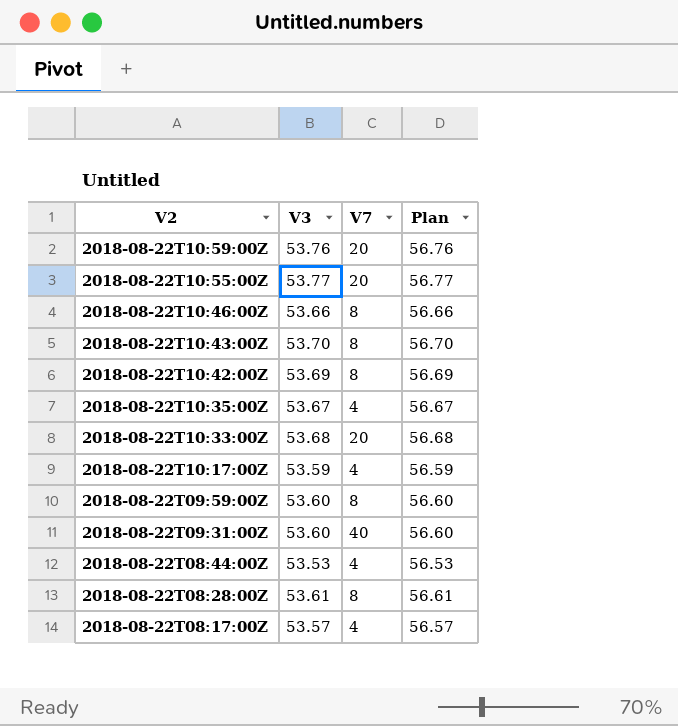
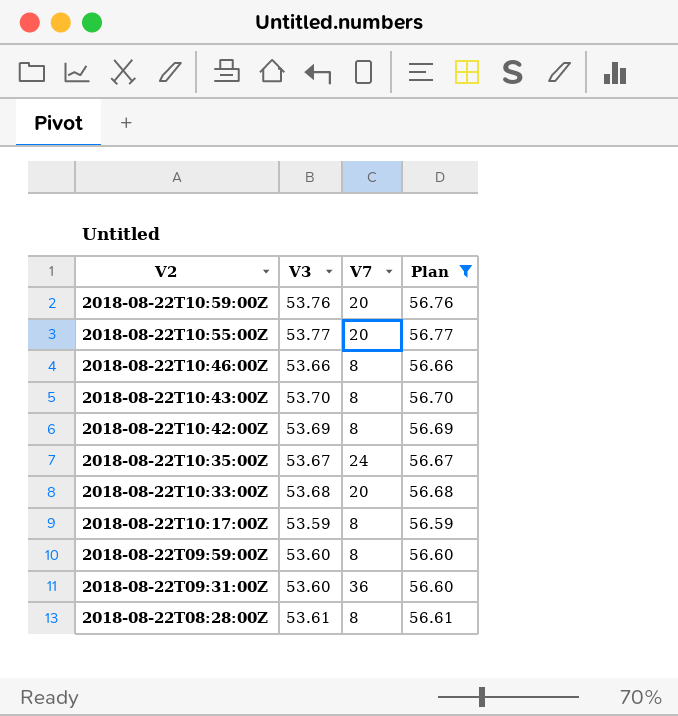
filter: none -> Plan >= 56.59
2018-08-22T10:35:00Z | V7: 4 -> 24
2018-08-22T10:17:00Z | V7: 4 -> 8
2018-08-22T09:31:00Z | V7: 40 -> 36

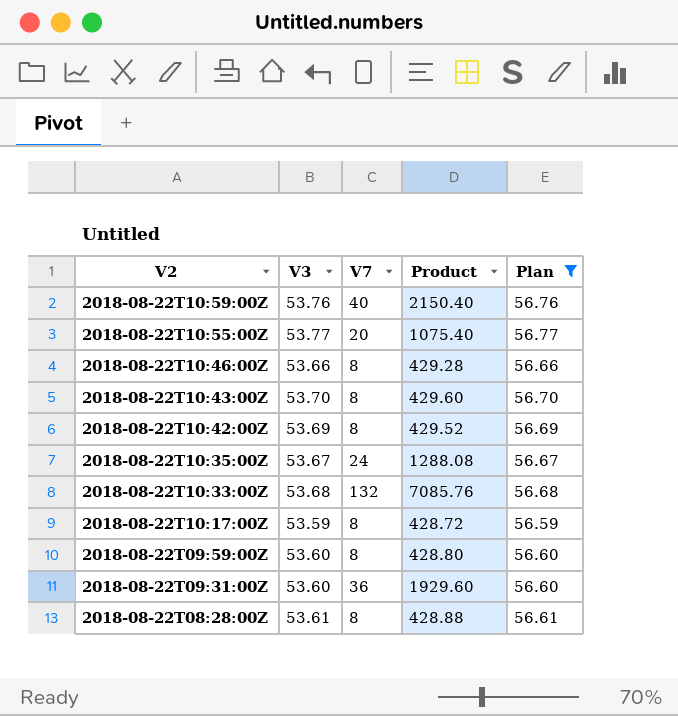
column Product | formula: none -> [V3] * [V7]
2018-08-22T10:59:00Z | V7: 20 -> 40
2018-08-22T10:33:00Z | V7: 20 -> 132

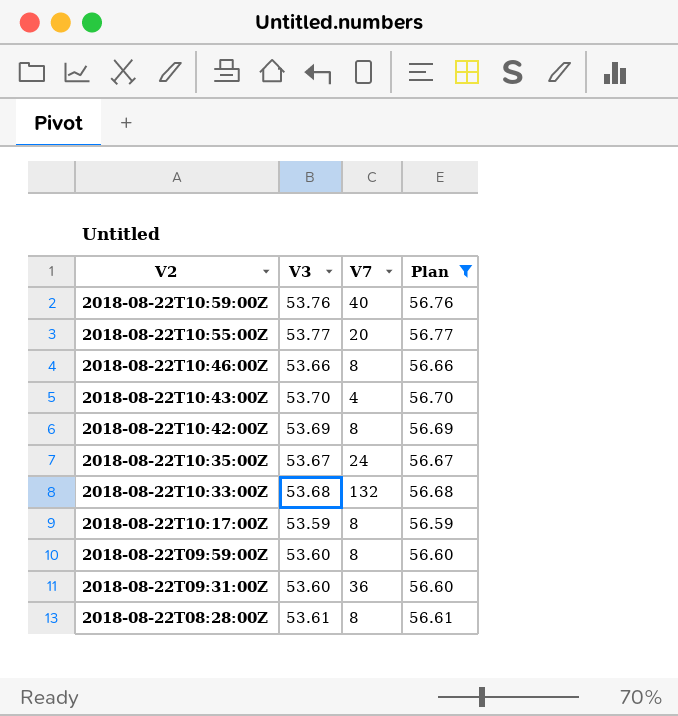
column Product | formula: [V3] * [V7] -> none
2018-08-22T10:43:00Z | V7: 8 -> 4

